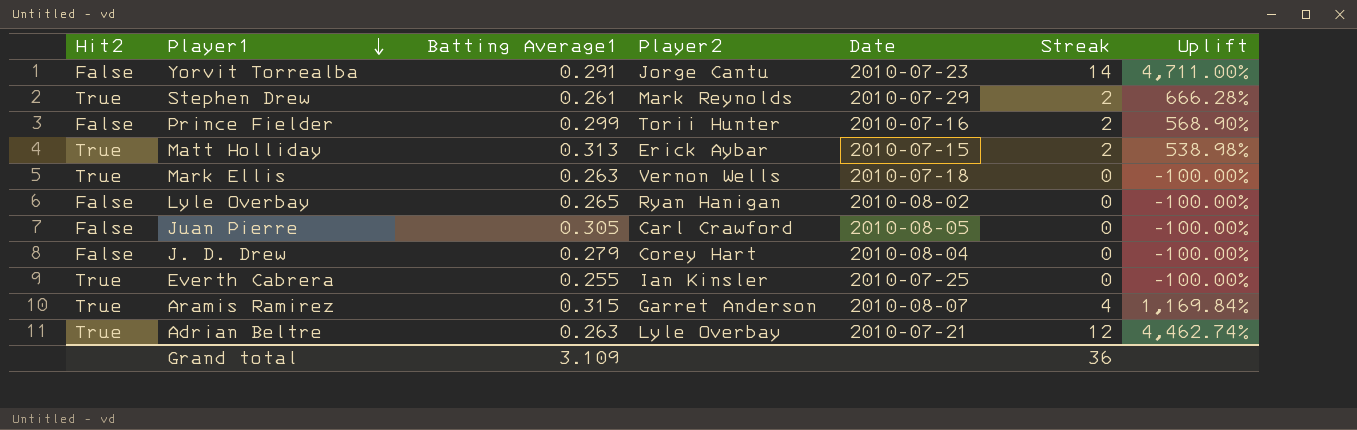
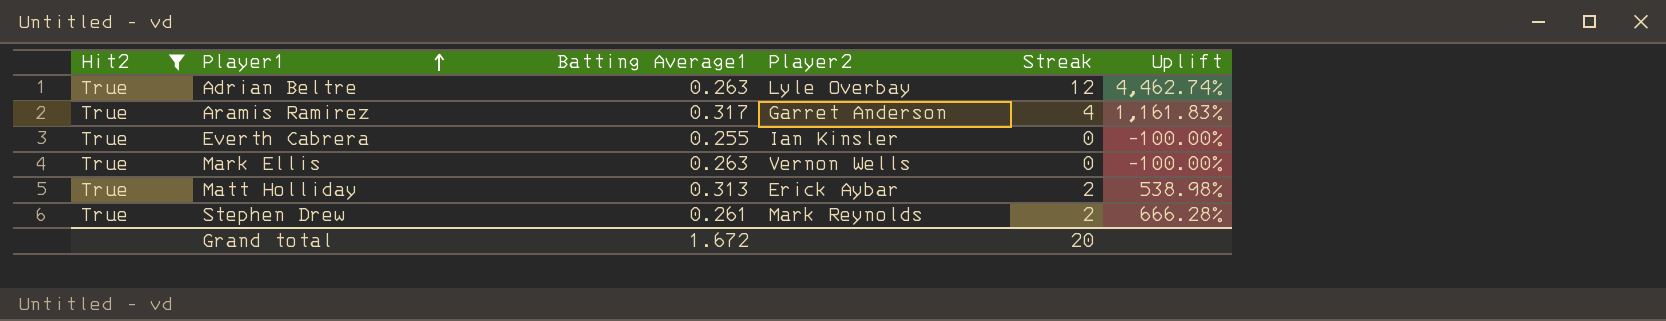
filter: none -> Hit2 = True
row order: Player1 descending -> Player1 ascending
column Date | position: 5 -> none
Aramis Ramirez | Batting Average1: 0.315 -> 0.317
Aramis Ramirez | Uplift: 1,169.84% -> 1,161.83%
Grand total | Batting Average1: 3.109 -> 1.672
Grand total | Streak: 36 -> 20

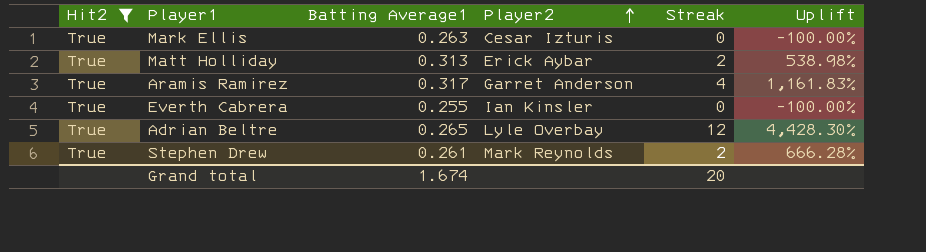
row order: Player1 ascending -> Player2 ascending
Mark Ellis | Player2: Vernon Wells -> Cesar Izturis
Adrian Beltre | Batting Average1: 0.263 -> 0.265
Adrian Beltre | Uplift: 4,462.74% -> 4,428.30%
Grand total | Batting Average1: 1.672 -> 1.674

